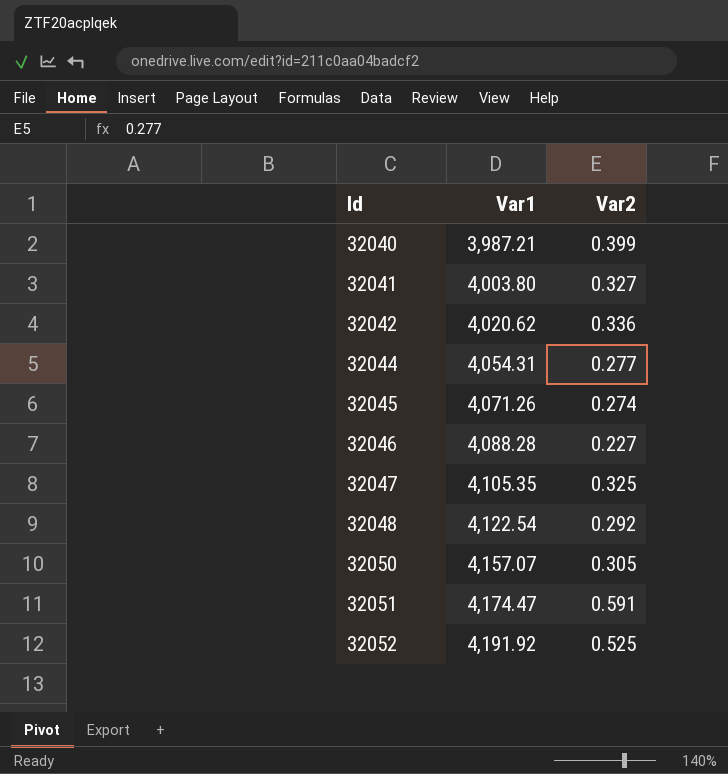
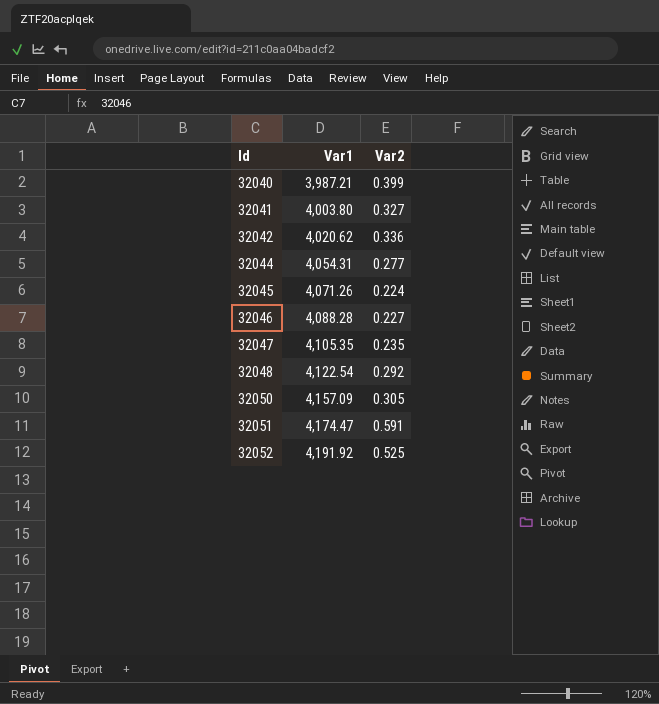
32045 | Var2: 0.274 -> 0.224
32047 | Var2: 0.325 -> 0.235
32050 | Var1: 4,157.07 -> 4,157.09

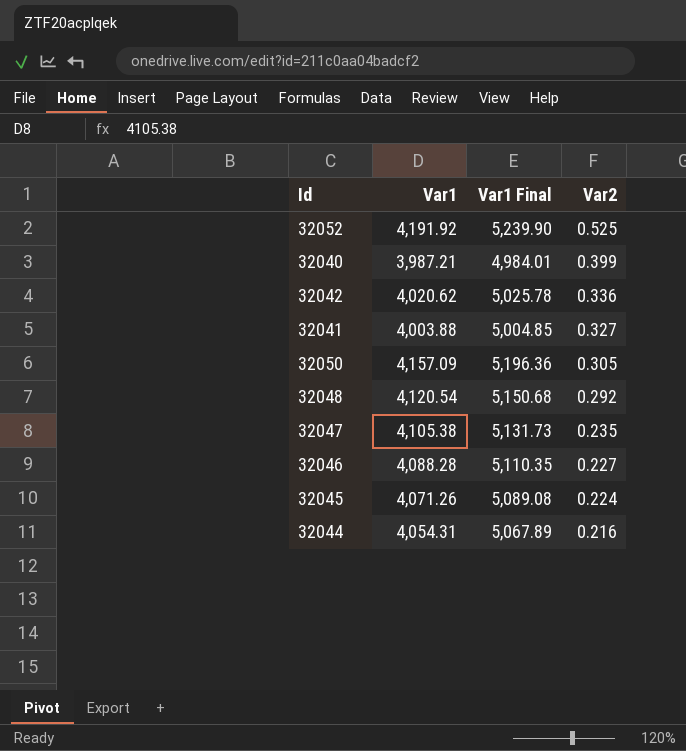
row order: Id ascending -> Var2 descending
column Var1 Final | formula: none -> [Var1] * 1.25
row 32051: 4,174.47 | 0.591 -> none
32041 | Var1: 4,003.80 -> 4,003.88
32048 | Var1: 4,122.54 -> 4,120.54
32047 | Var1: 4,105.35 -> 4,105.38
32044 | Var2: 0.277 -> 0.216

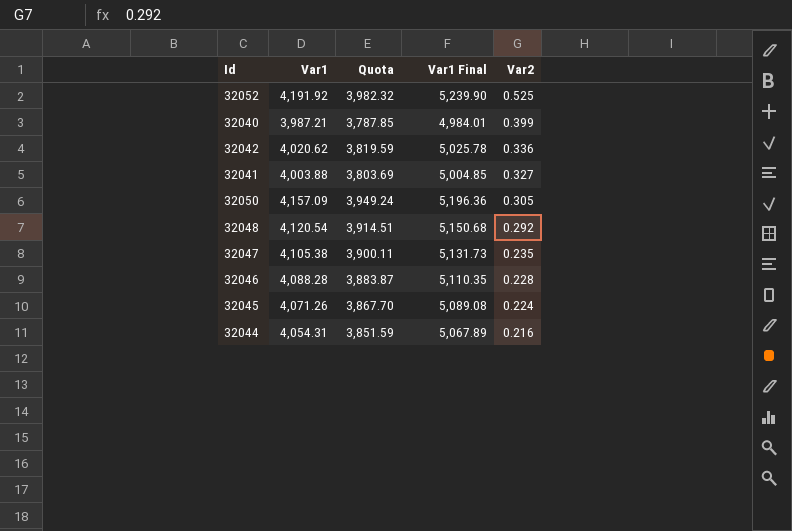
column Quota | formula: none -> [Var1] * 0.95
32046 | Var2: 0.227 -> 0.228

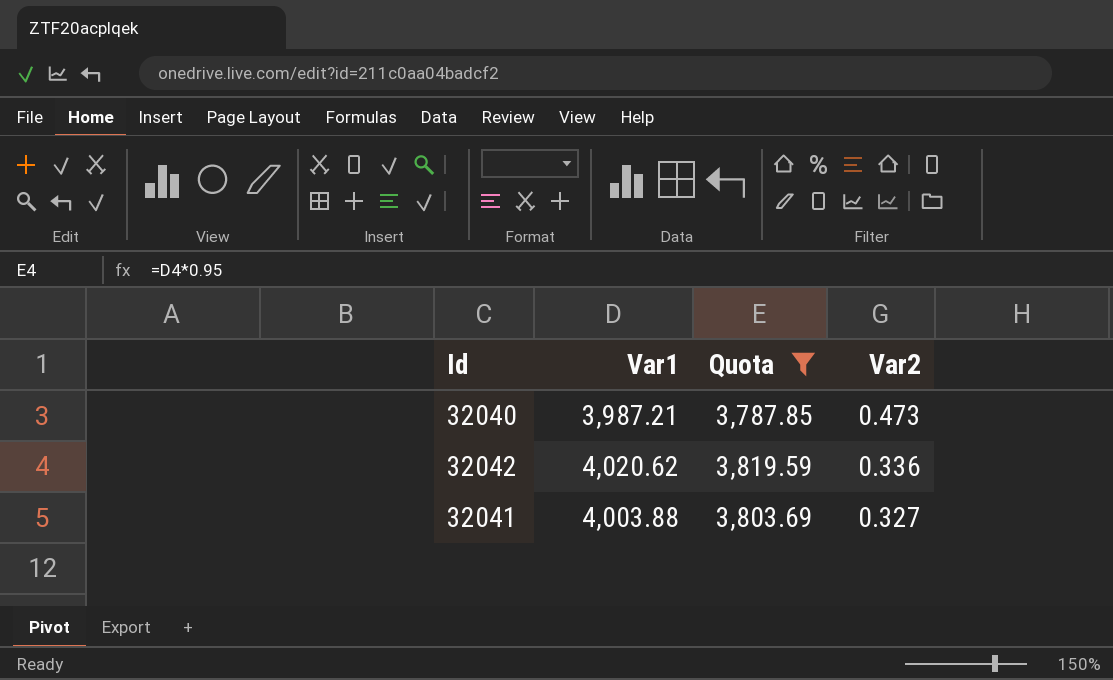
filter: none -> Quota <= 3,819.59
column Var1 Final | formula: [Var1] * 1.25 -> none
32040 | Var2: 0.399 -> 0.473

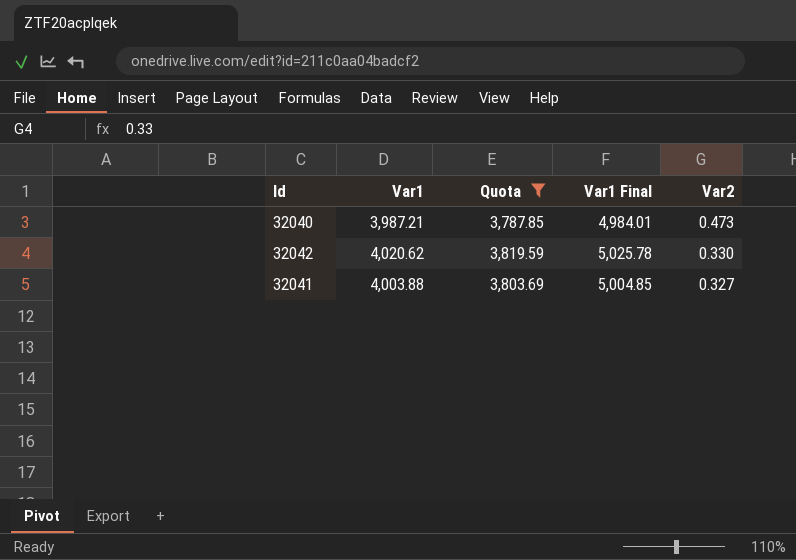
column Var1 Final | formula: none -> [Var1] * 1.25
32042 | Var2: 0.336 -> 0.330

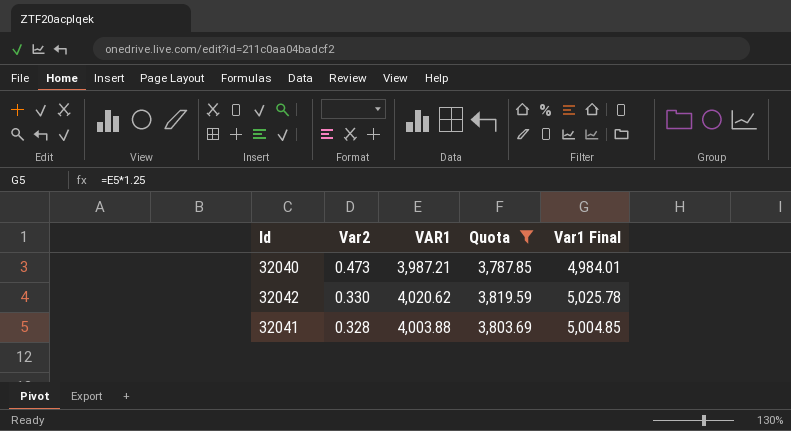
column Var2 | position: 5 -> 2
column name: Var1 -> VAR1
32041 | Var2: 0.327 -> 0.328

